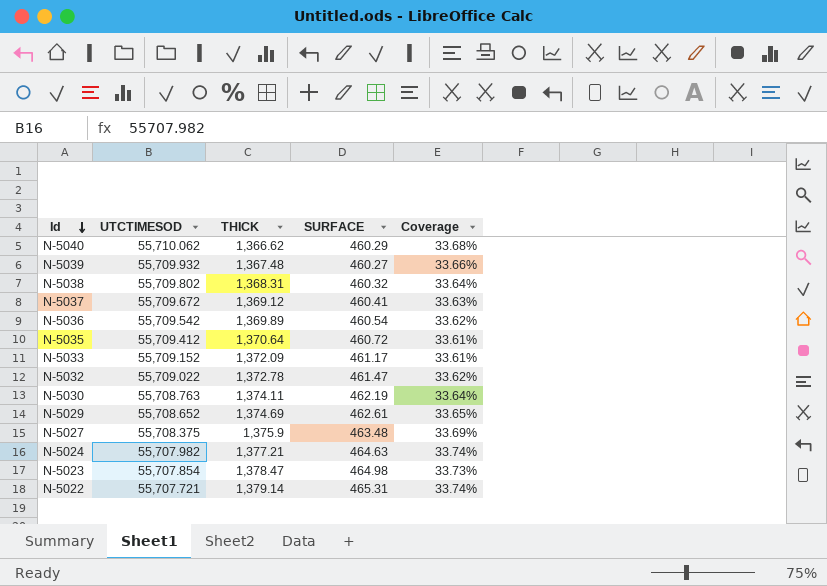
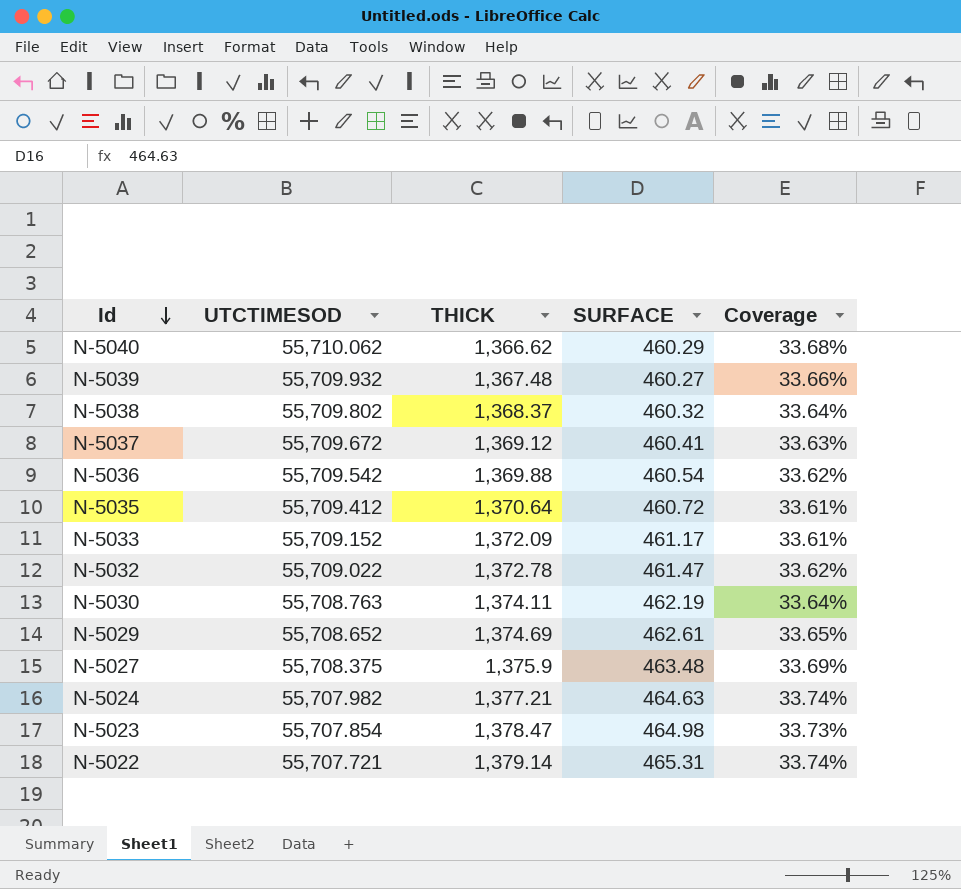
N-5038 | THICK: 1,368.31 -> 1,368.37
N-5036 | THICK: 1,369.89 -> 1,369.88

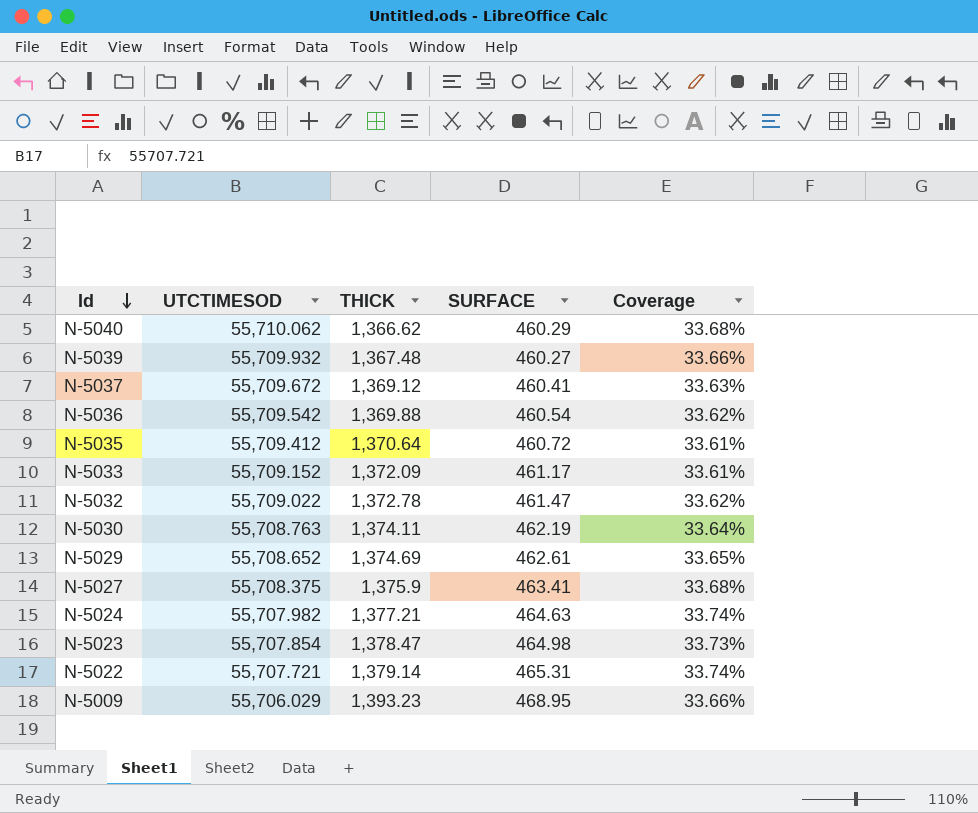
row N-5038: 55,709.802 | 1,368.37 | 460.32 | 33.64% -> none
N-5027 | SURFACE: 463.48 -> 463.41
N-5027 | Coverage: 33.69% -> 33.68%
row N-5009: none -> 55,706.029 | 1,393.23 | 468.95 | 33.66%

